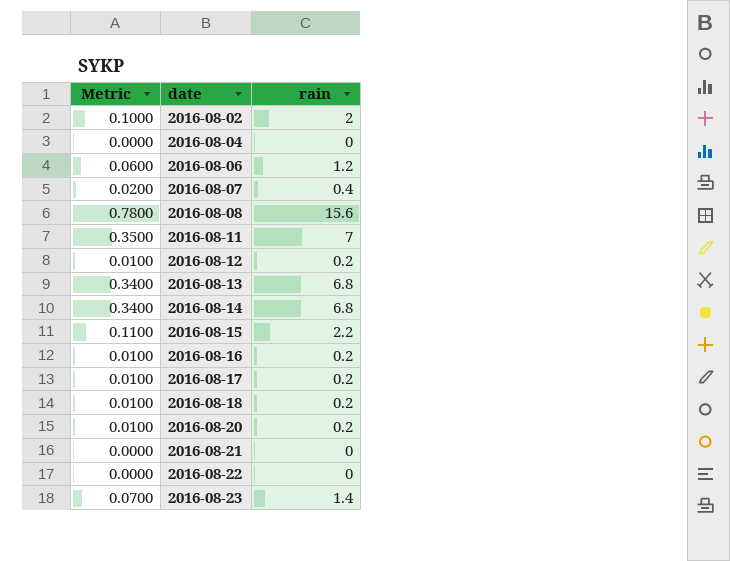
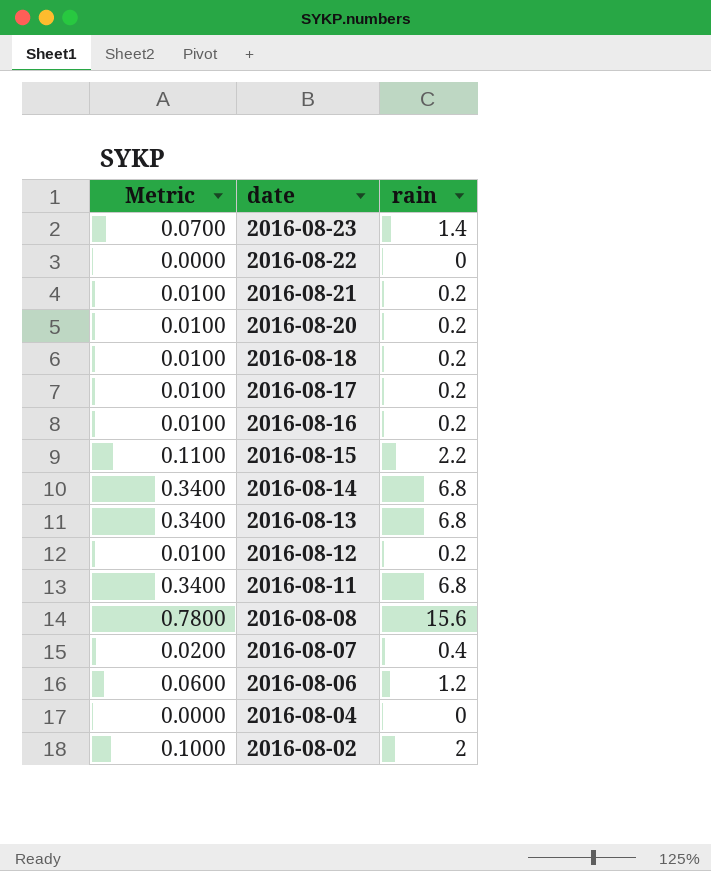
row order: date ascending -> date descending
2016-08-21 | Metric: 0.0000 -> 0.0100
2016-08-21 | rain: 0 -> 0.2
2016-08-11 | Metric: 0.3500 -> 0.3400
2016-08-11 | rain: 7 -> 6.8

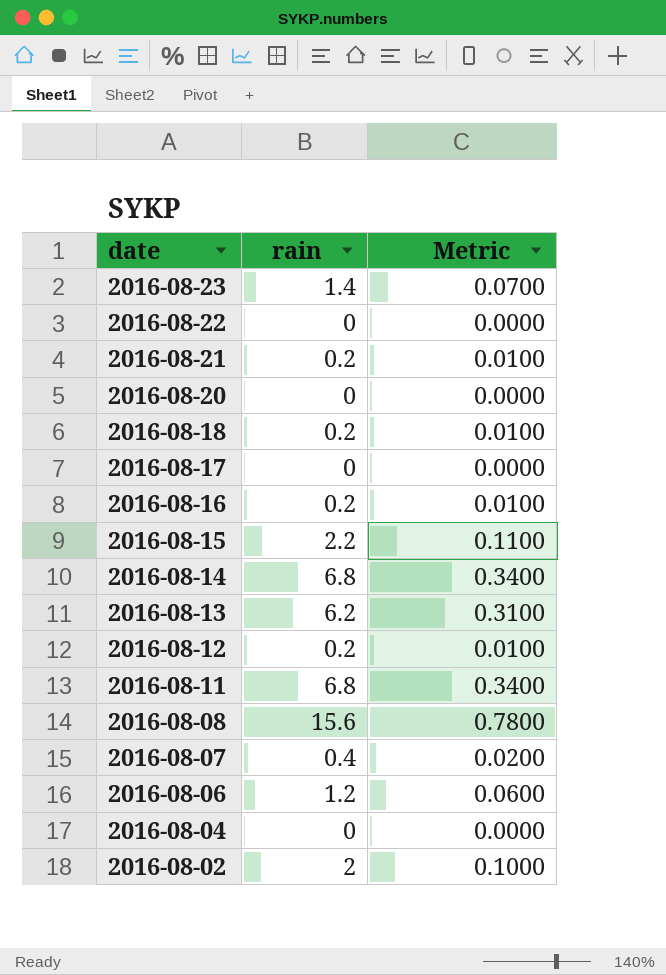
column Metric | position: 1 -> 3
2016-08-20 | rain: 0.2 -> 0
2016-08-20 | Metric: 0.0100 -> 0.0000
2016-08-17 | rain: 0.2 -> 0
2016-08-17 | Metric: 0.0100 -> 0.0000
2016-08-13 | rain: 6.8 -> 6.2
2016-08-13 | Metric: 0.3400 -> 0.3100

